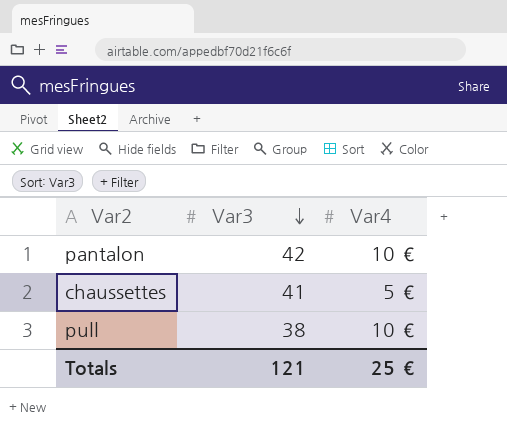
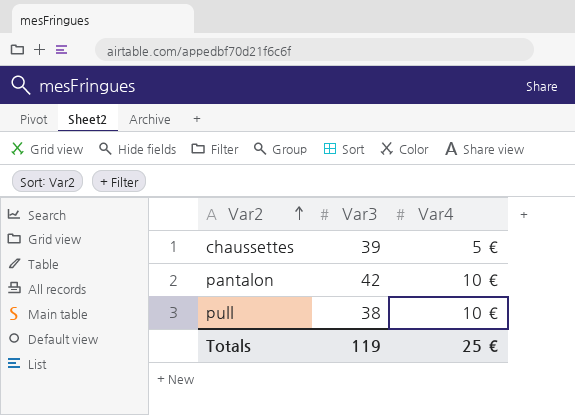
row order: Var3 descending -> Var2 ascending
chaussettes | Var3: 41 -> 39
Totals | Var3: 121 -> 119

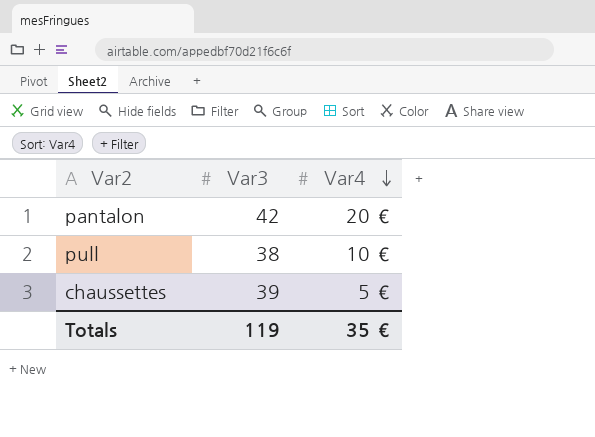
row order: Var2 ascending -> Var4 descending
pantalon | Var4: 10 € -> 20 €
Totals | Var4: 25 € -> 35 €

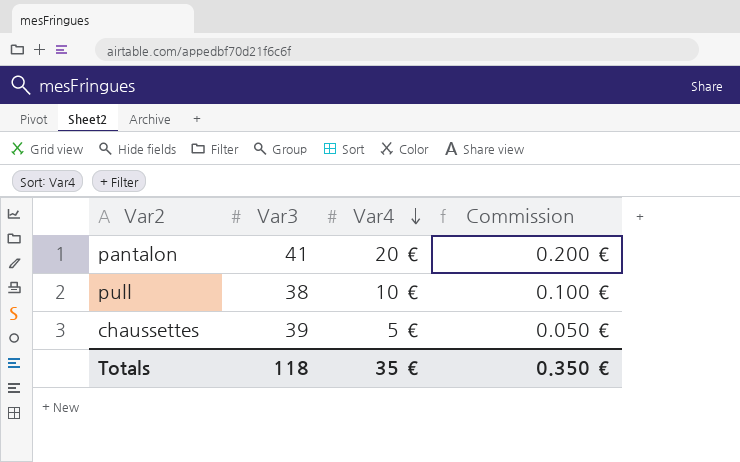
column Commission | formula: none -> [Var4] * 0.01
pantalon | Var3: 42 -> 41
Totals | Var3: 119 -> 118

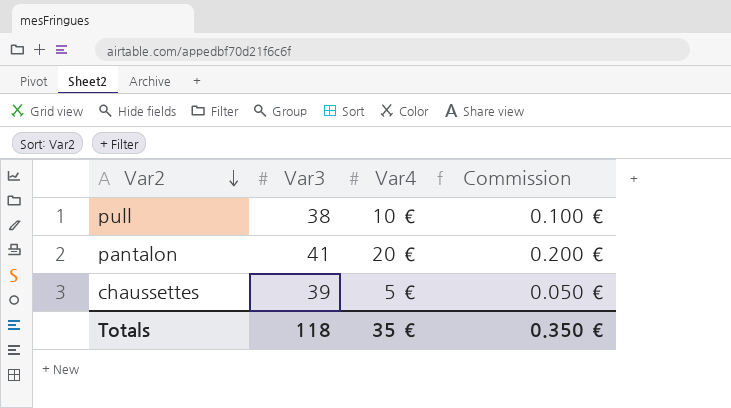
row order: Var4 descending -> Var2 descending

